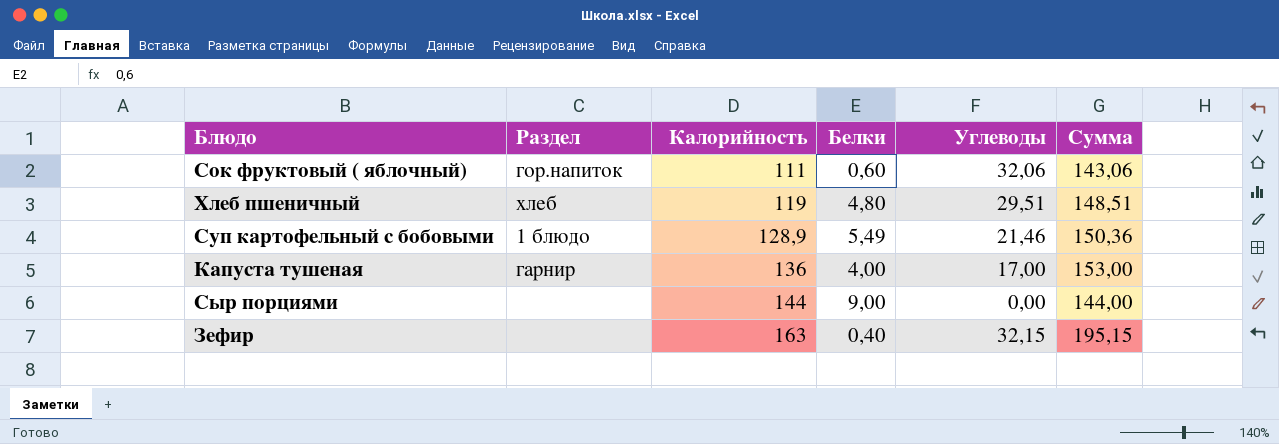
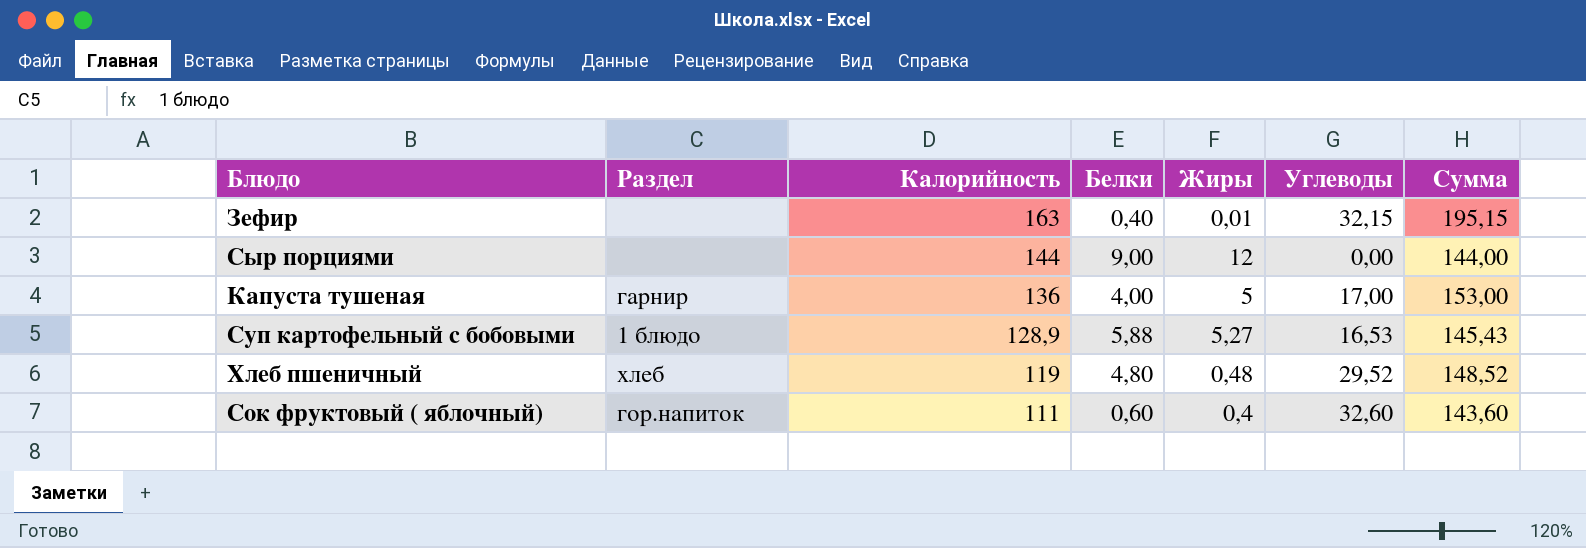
row order: Калорийность ascending -> Калорийность descending
column Жиры | position: none -> 5
Суп картофельный с бобовыми | Белки: 5,49 -> 5,88
Суп картофельный с бобовыми | Углеводы: 21,46 -> 16,53
Суп картофельный с бобовыми | Сумма: 150,36 -> 145,43
Хлеб пшеничный | Углеводы: 29,51 -> 29,52
Хлеб пшеничный | Сумма: 148,51 -> 148,52
Сок фруктовый ( яблочный) | Углеводы: 32,06 -> 32,60
Сок фруктовый ( яблочный) | Сумма: 143,06 -> 143,60

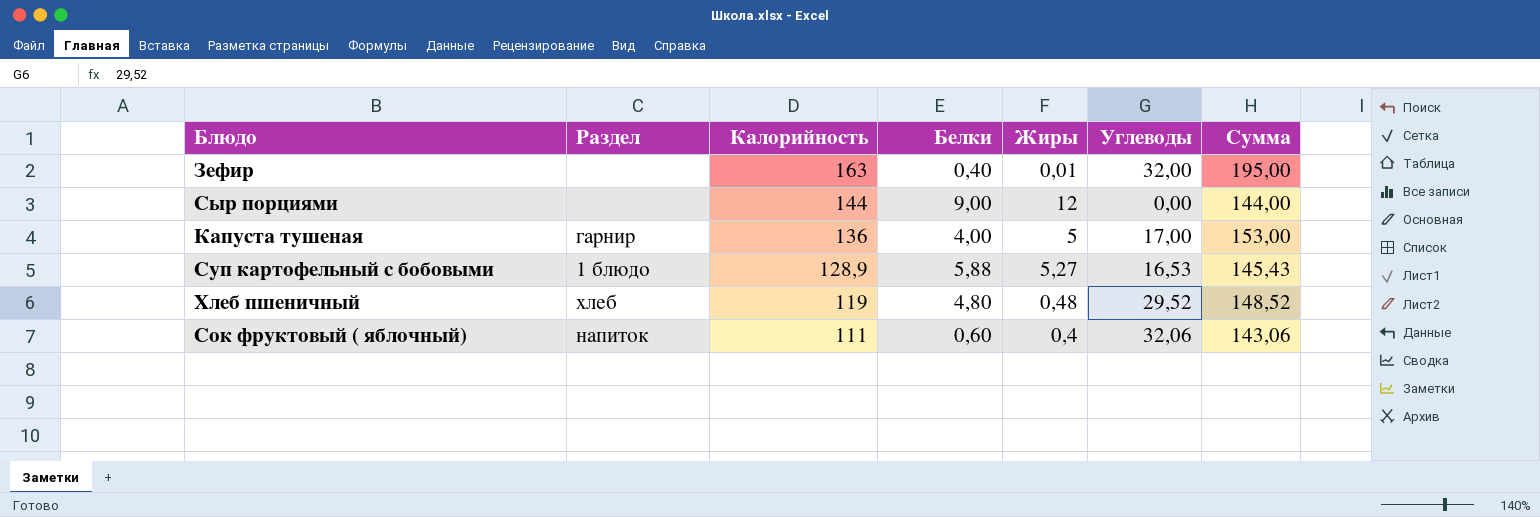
Зефир | Углеводы: 32,15 -> 32,00
Зефир | Сумма: 195,15 -> 195,00
Сок фруктовый ( яблочный) | Раздел: гор.напиток -> напиток
Сок фруктовый ( яблочный) | Углеводы: 32,60 -> 32,06
Сок фруктовый ( яблочный) | Сумма: 143,60 -> 143,06

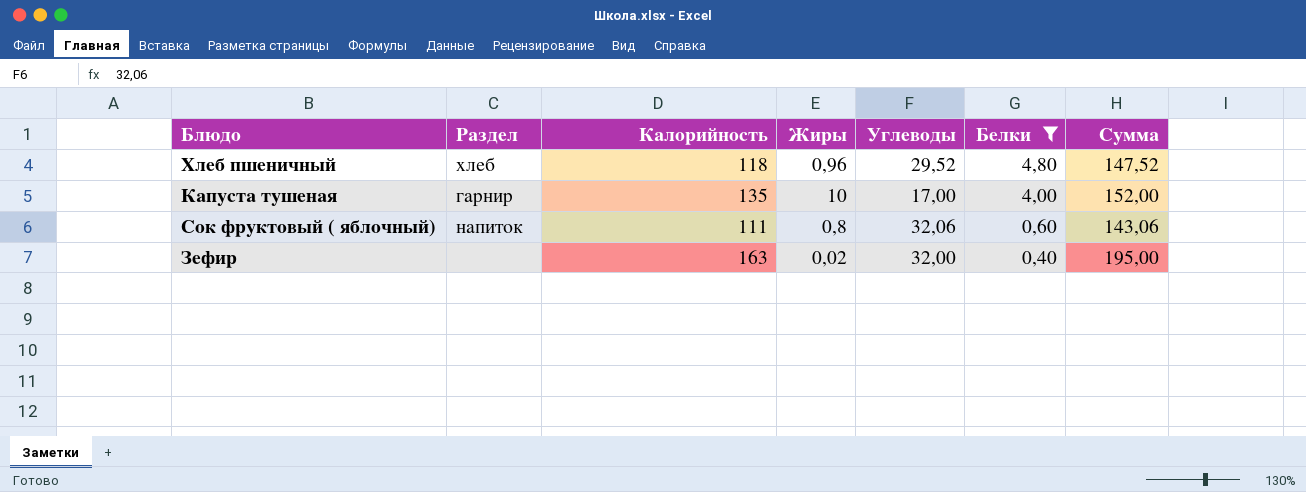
filter: none -> Белки <= 4,80
row order: Калорийность descending -> Белки descending
column Белки | position: 4 -> 6
Хлеб пшеничный | Калорийность: 119 -> 118
Хлеб пшеничный | Жиры: 0,48 -> 0,96
Хлеб пшеничный | Сумма: 148,52 -> 147,52
Капуста тушеная | Калорийность: 136 -> 135
Капуста тушеная | Жиры: 5 -> 10
Капуста тушеная | Сумма: 153,00 -> 152,00
Сок фруктовый ( яблочный) | Жиры: 0,4 -> 0,8
Зефир | Жиры: 0,01 -> 0,02

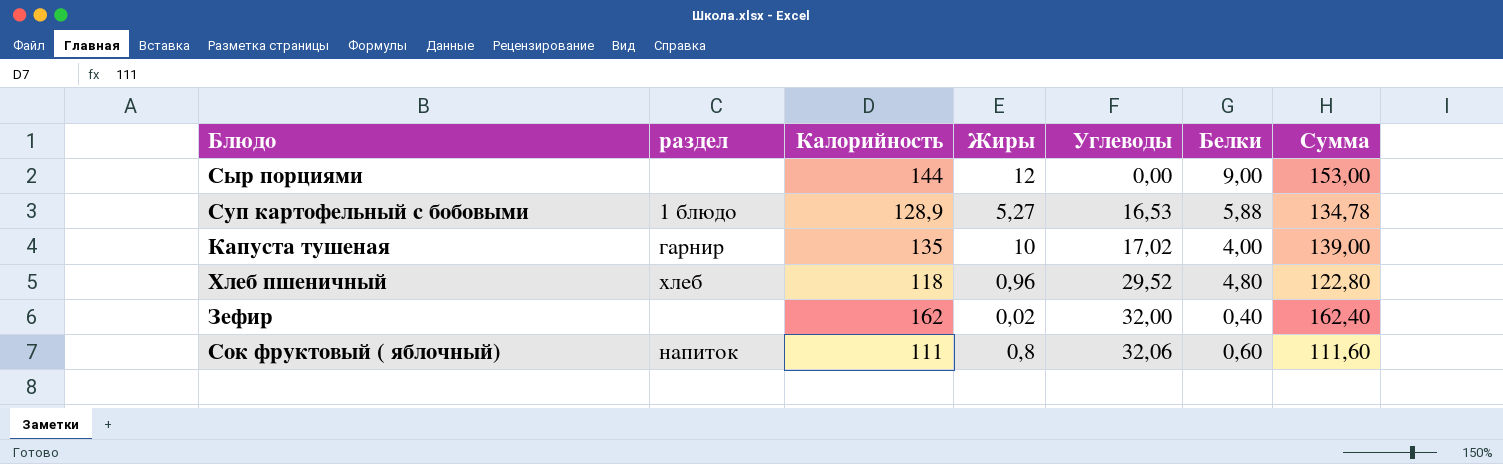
filter: Белки <= 4,80 -> none
row order: Белки descending -> Углеводы ascending
column name: Раздел -> раздел
column Сумма | formula: [Калорийность] + [Углеводы] -> [Калорийность] + [Белки]
Капуста тушеная | Углеводы: 17,00 -> 17,02
Зефир | Калорийность: 163 -> 162

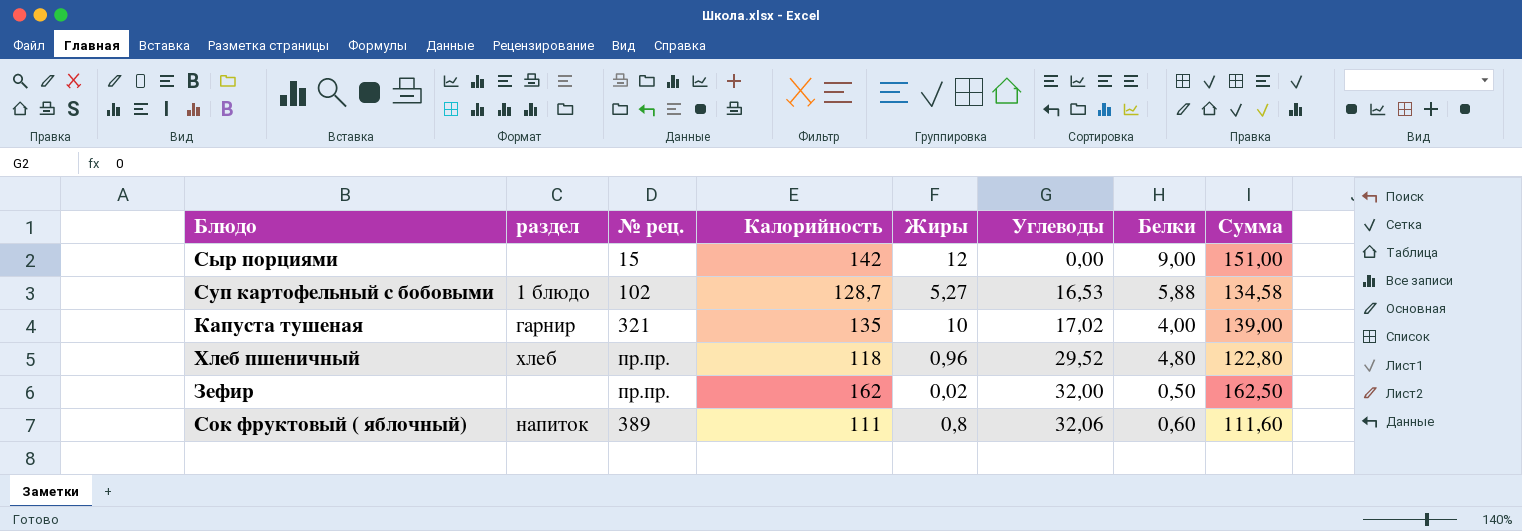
column № рец. | position: none -> 3
Сыр порциями | Калорийность: 144 -> 142
Сыр порциями | Сумма: 153,00 -> 151,00
Суп картофельный с бобовыми | Калорийность: 128,9 -> 128,7
Суп картофельный с бобовыми | Сумма: 134,78 -> 134,58
Зефир | Белки: 0,40 -> 0,50
Зефир | Сумма: 162,40 -> 162,50

